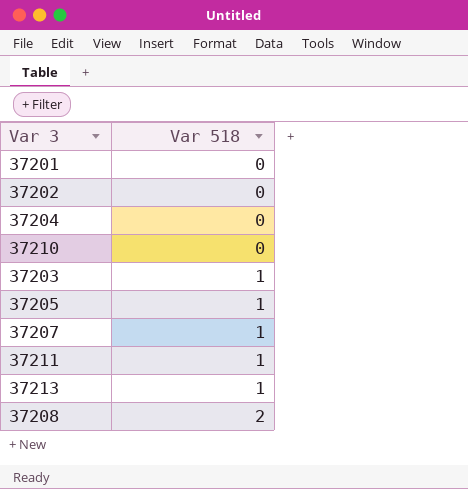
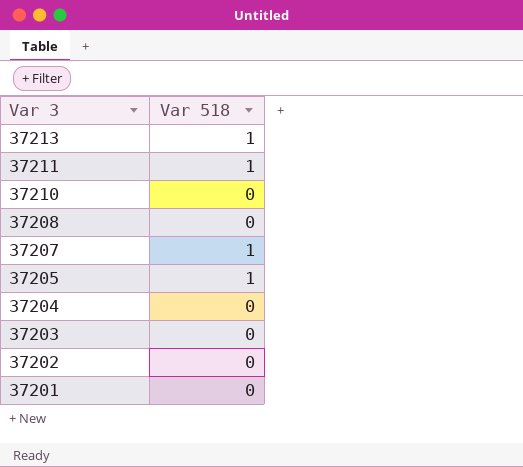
row order: Var 518 ascending -> Var 3 descending
37208 | Var 518: 2 -> 0
37203 | Var 518: 1 -> 0

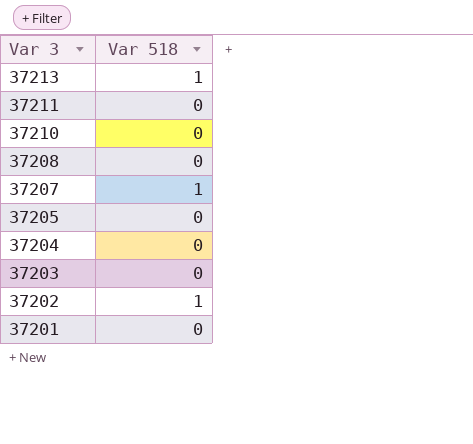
37211 | Var 518: 1 -> 0
37205 | Var 518: 1 -> 0
37202 | Var 518: 0 -> 1

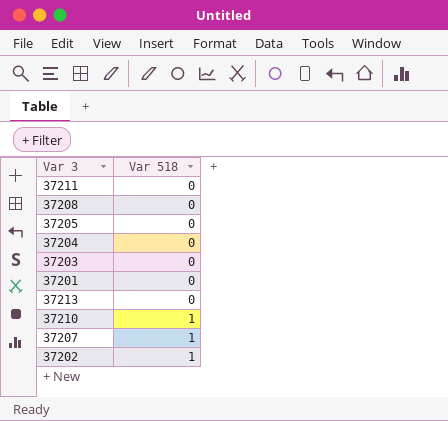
row order: Var 3 descending -> Var 518 ascending
37213 | Var 518: 1 -> 0
37210 | Var 518: 0 -> 1

